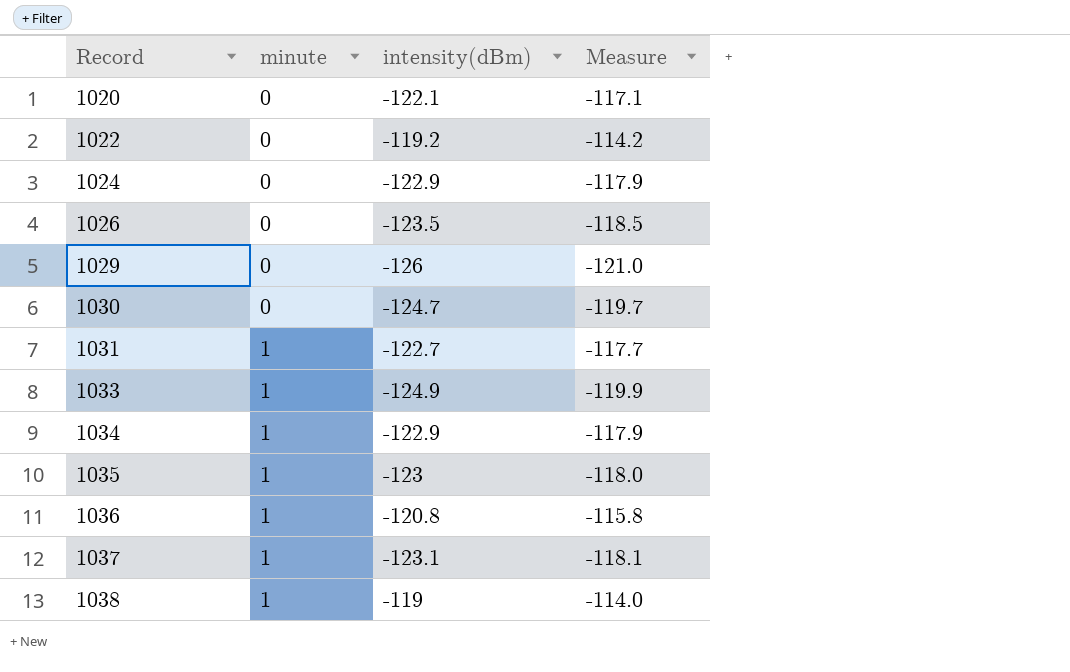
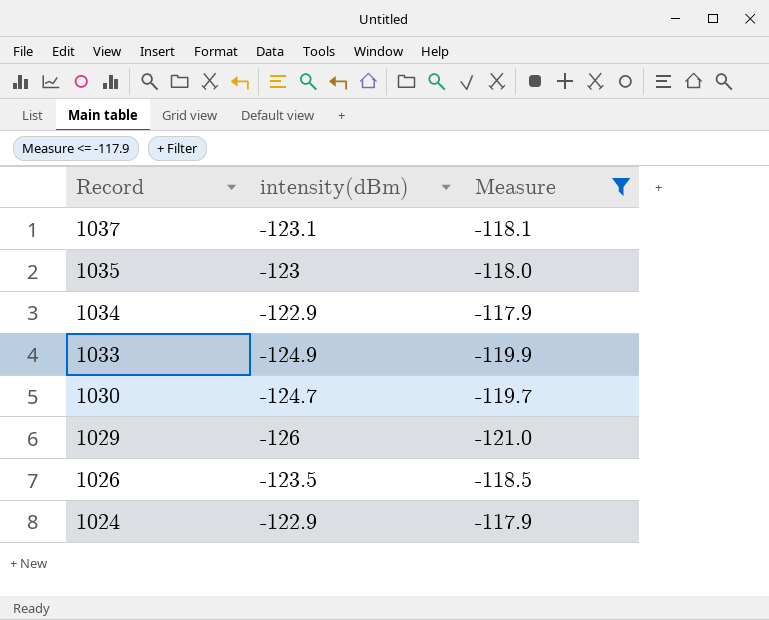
filter: none -> Measure <= -117.9
row order: Record ascending -> Record descending
column minute | position: 2 -> none

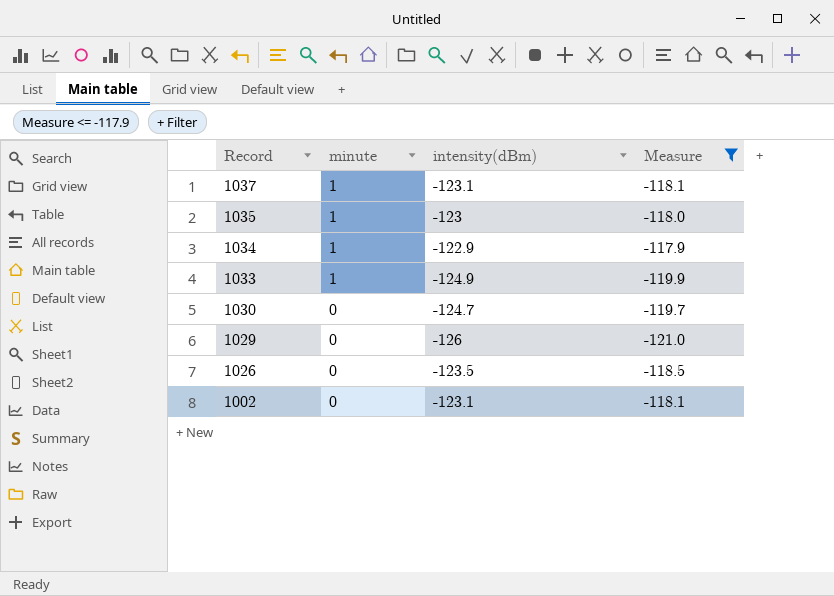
column minute | position: none -> 2
row 1024: -122.9 | -117.9 -> none
row 1002: none -> 0 | -123.1 | -118.1

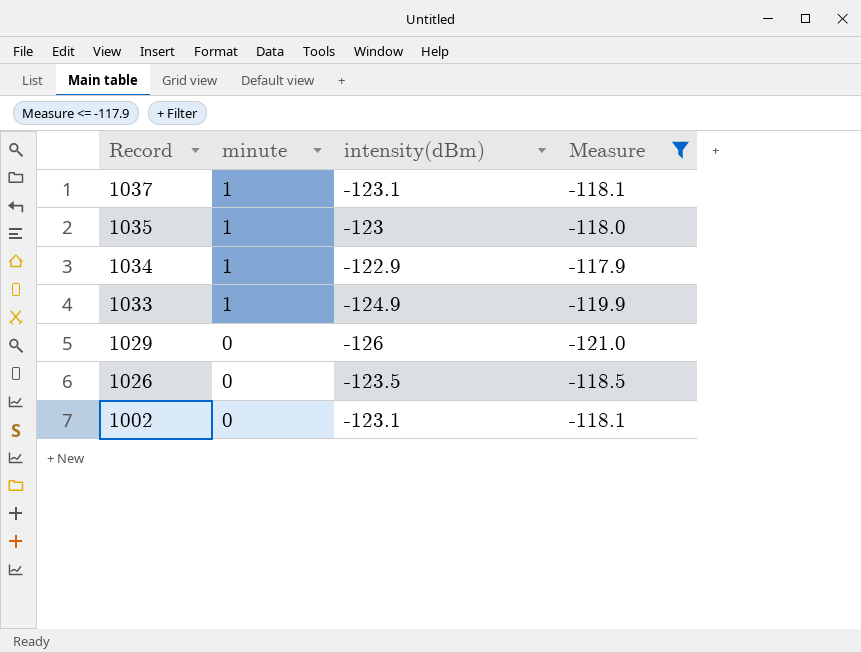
row 1030: 0 | -124.7 | -119.7 -> none

